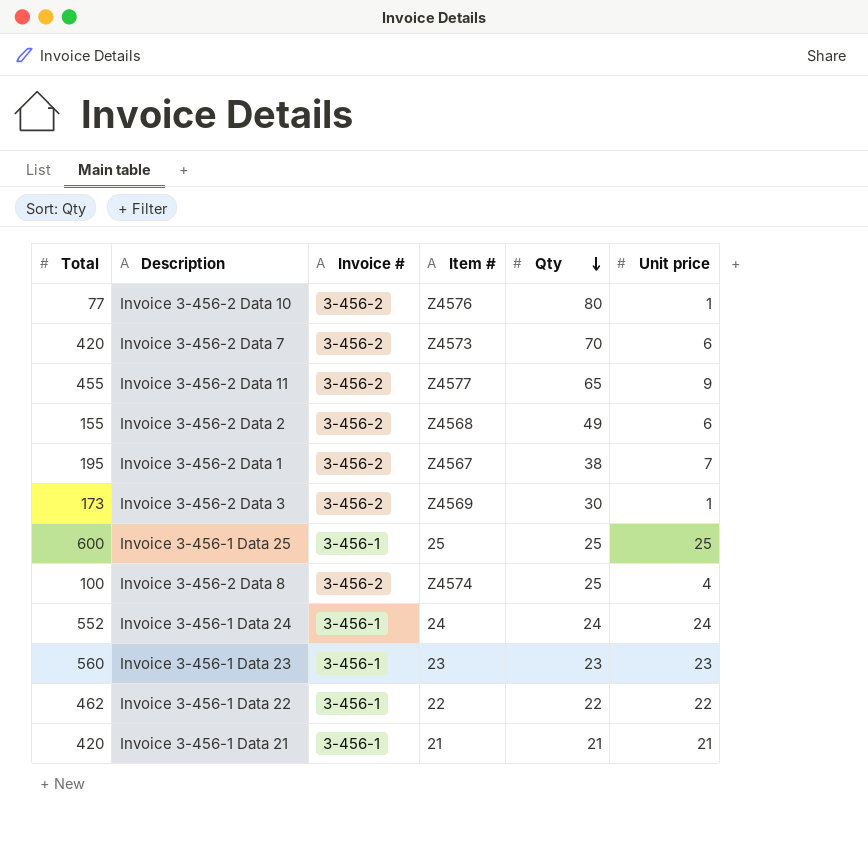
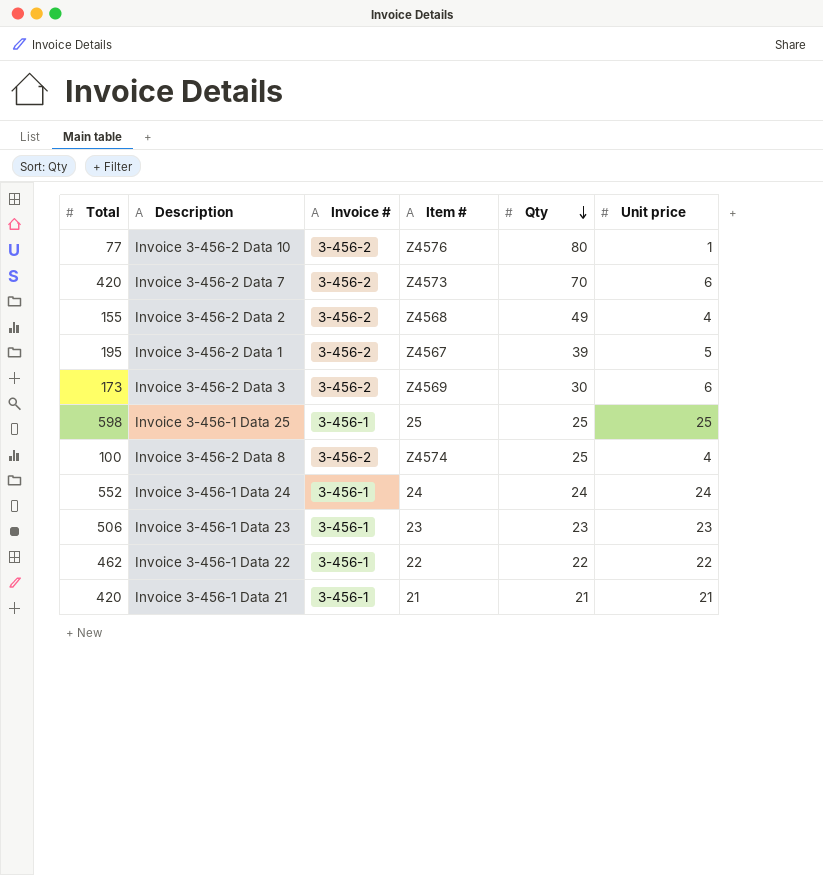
row Invoice 3-456-2 Data 11: 455 | 3-456-2 | Z4577 | 65 | 9 -> none
Invoice 3-456-2 Data 2 | Unit price: 6 -> 4
Invoice 3-456-2 Data 1 | Qty: 38 -> 39
Invoice 3-456-2 Data 1 | Unit price: 7 -> 5
Invoice 3-456-2 Data 3 | Unit price: 1 -> 6
Invoice 3-456-1 Data 25 | Total: 600 -> 598
Invoice 3-456-1 Data 23 | Total: 560 -> 506

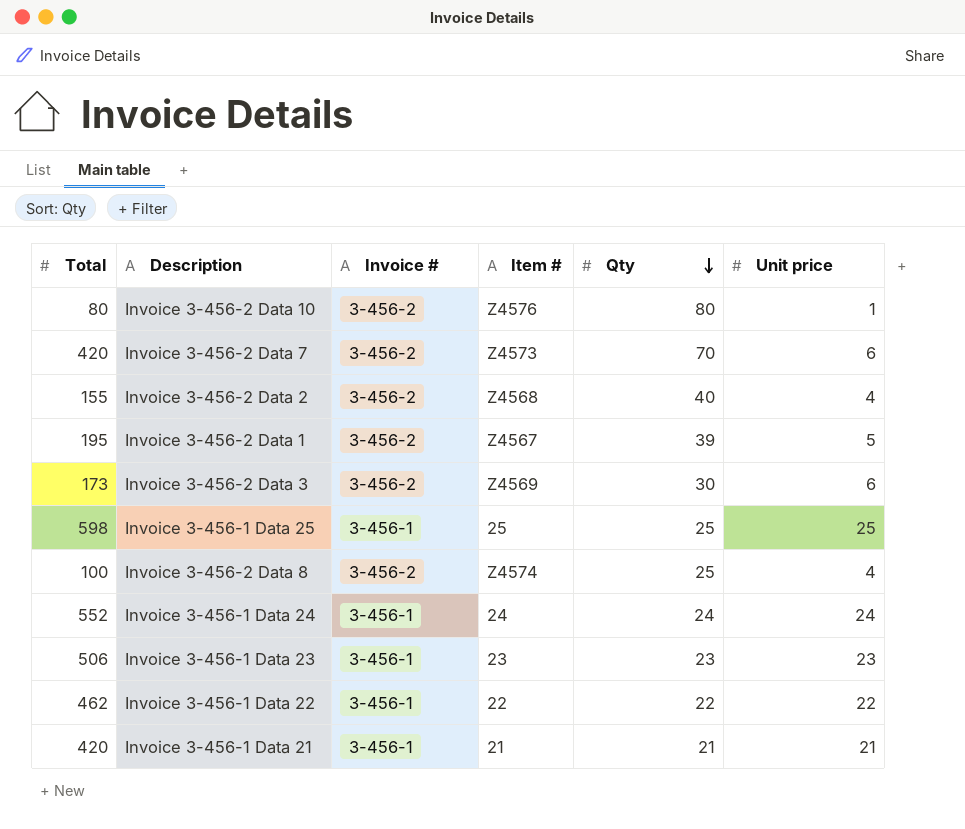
Invoice 3-456-2 Data 10 | Total: 77 -> 80
Invoice 3-456-2 Data 2 | Qty: 49 -> 40

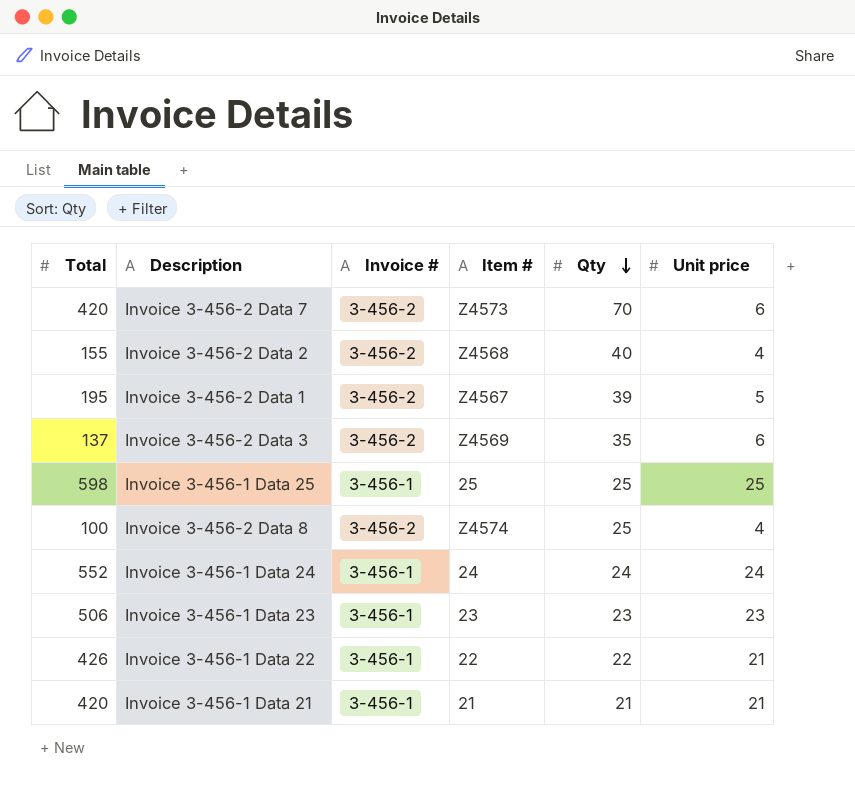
row Invoice 3-456-2 Data 10: 80 | 3-456-2 | Z4576 | 80 | 1 -> none
Invoice 3-456-2 Data 3 | Total: 173 -> 137
Invoice 3-456-2 Data 3 | Qty: 30 -> 35
Invoice 3-456-1 Data 22 | Total: 462 -> 426
Invoice 3-456-1 Data 22 | Unit price: 22 -> 21

